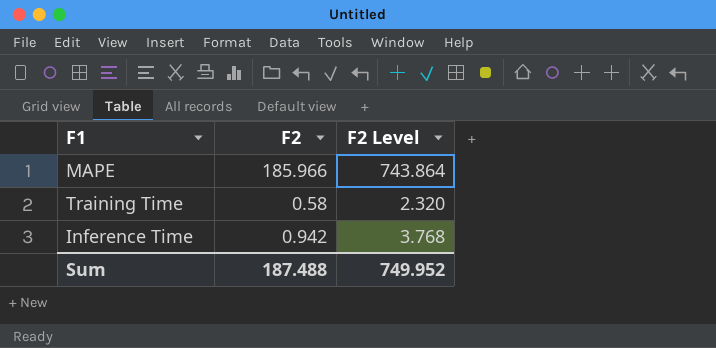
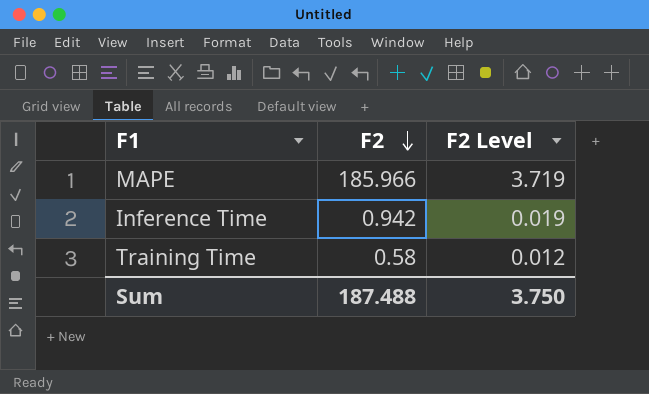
row order: none -> F2 descending
column F2 Level | formula: [F2] * 4 -> [F2] * 0.02
Sum | F2 Level: 749.952 -> 3.750

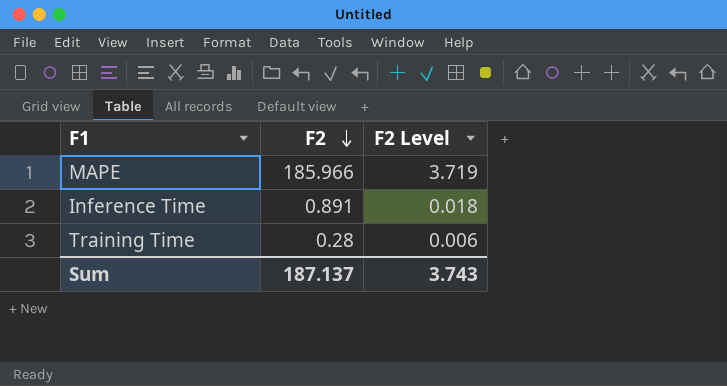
Inference Time | F2: 0.942 -> 0.891
Inference Time | F2 Level: 0.019 -> 0.018
Training Time | F2: 0.58 -> 0.28
Training Time | F2 Level: 0.012 -> 0.006
Sum | F2: 187.488 -> 187.137
Sum | F2 Level: 3.750 -> 3.743

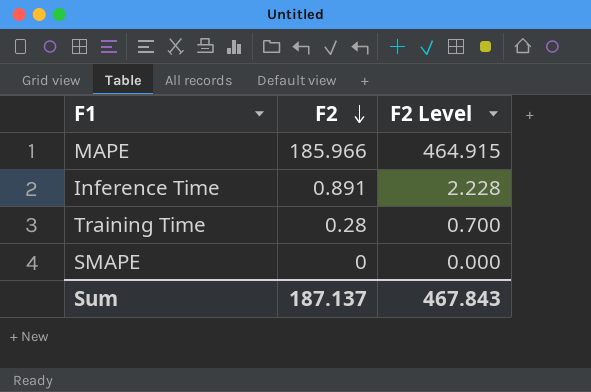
column F2 Level | formula: [F2] * 0.02 -> [F2] * 2.5
row SMAPE: none -> 0 | 0.000
Sum | F2 Level: 3.743 -> 467.843

